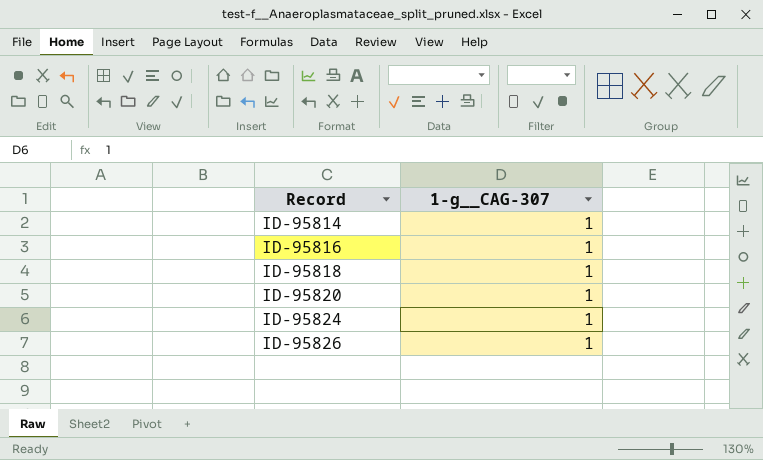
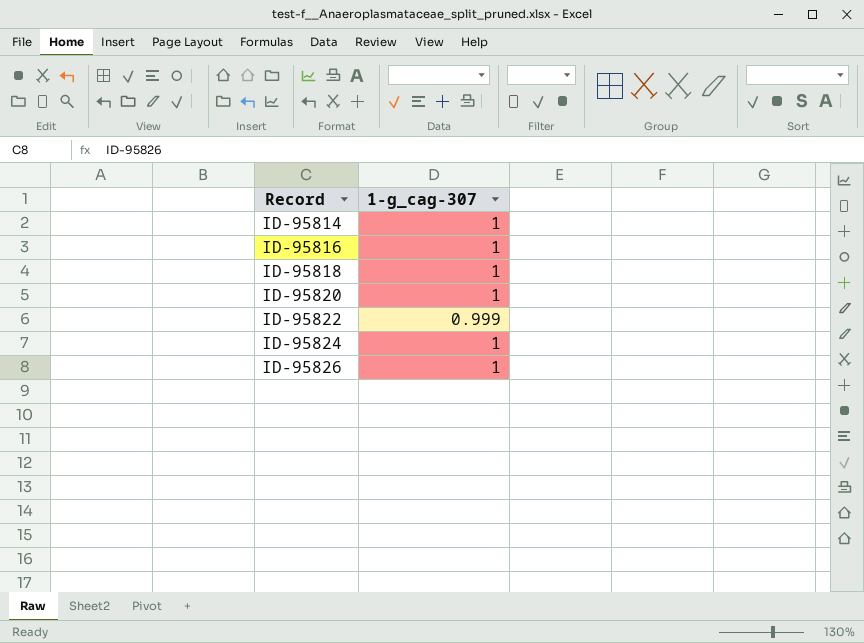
column name: 1-g__CAG-307 -> 1-g_cag-307
row ID-95822: none -> 0.999

